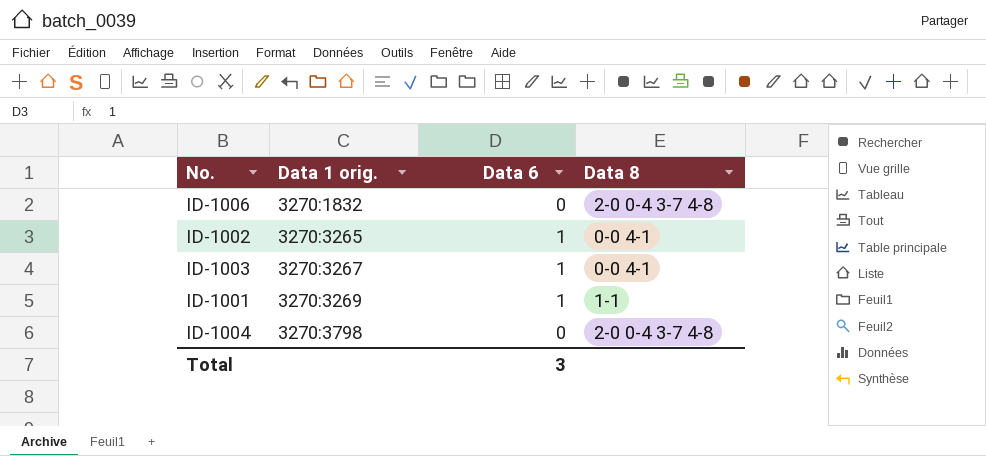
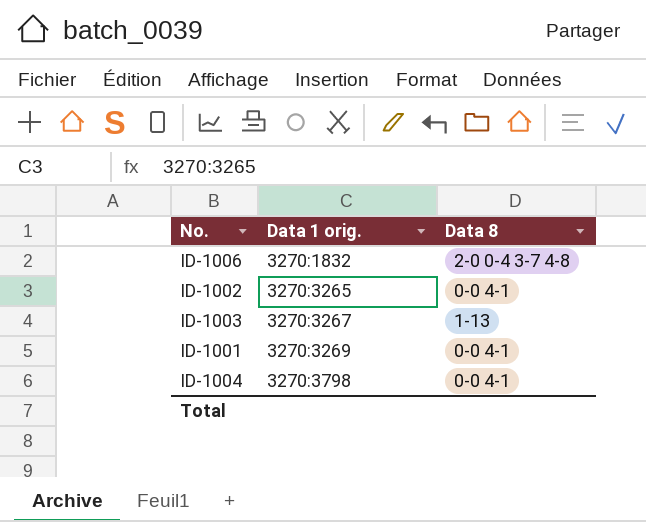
column Data 6 | position: 3 -> none
ID-1003 | Data 8: 0-0 4-1 -> 1-13
ID-1001 | Data 8: 1-1 -> 0-0 4-1
ID-1004 | Data 8: 2-0 0-4 3-7 4-8 -> 0-0 4-1

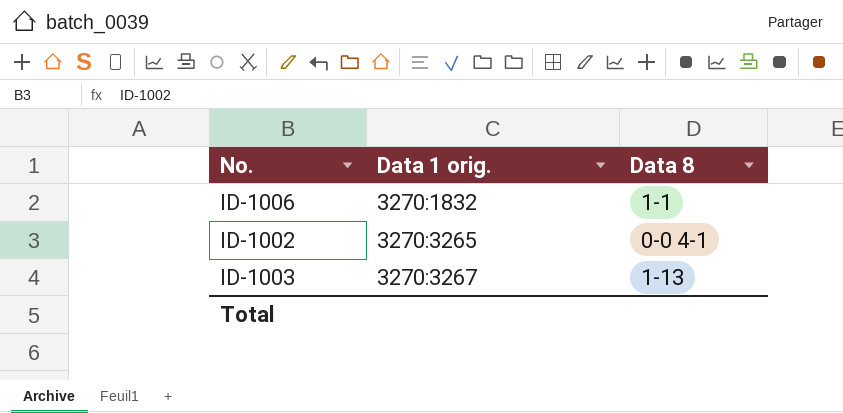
row ID-1001: 3270:3269 | 0-0 4-1 -> none
row ID-1004: 3270:3798 | 0-0 4-1 -> none
ID-1006 | Data 8: 2-0 0-4 3-7 4-8 -> 1-1

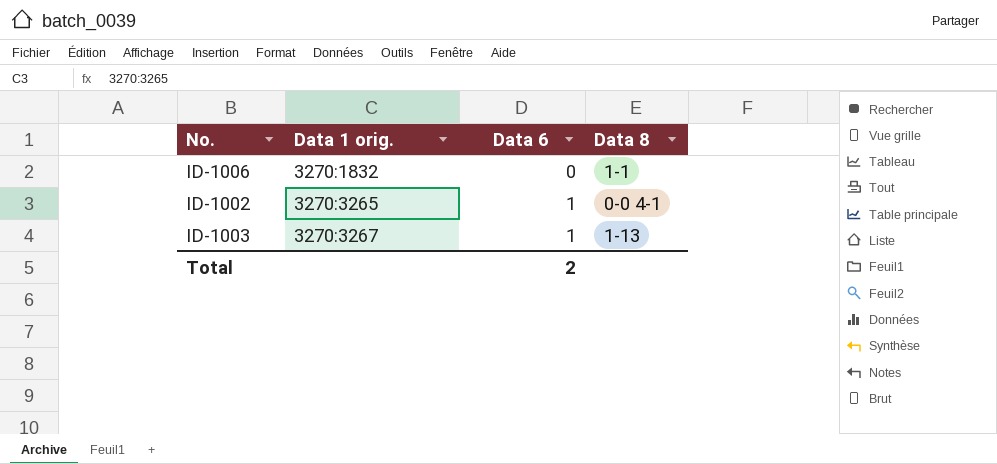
column Data 6 | position: none -> 3

